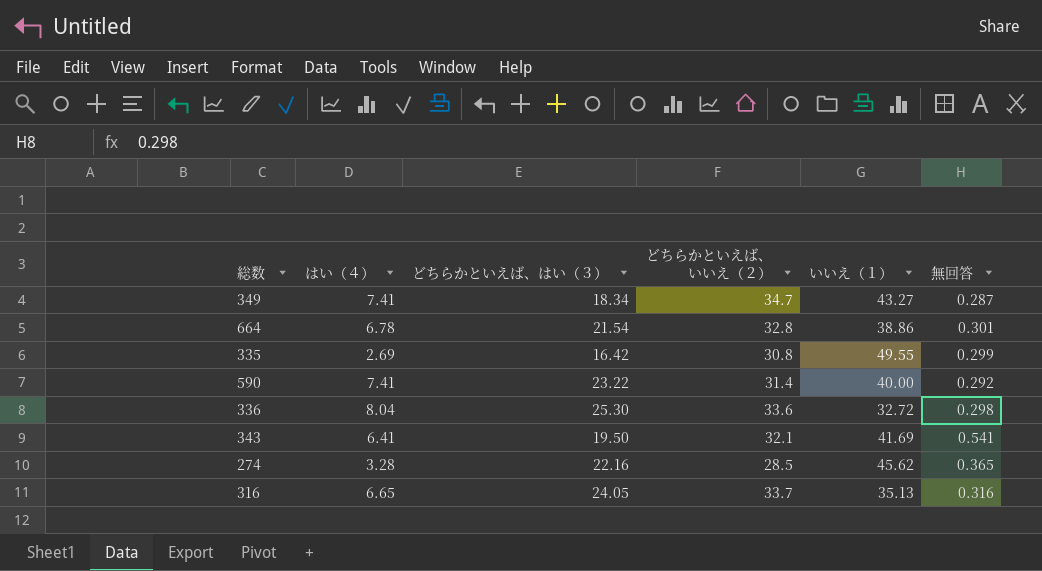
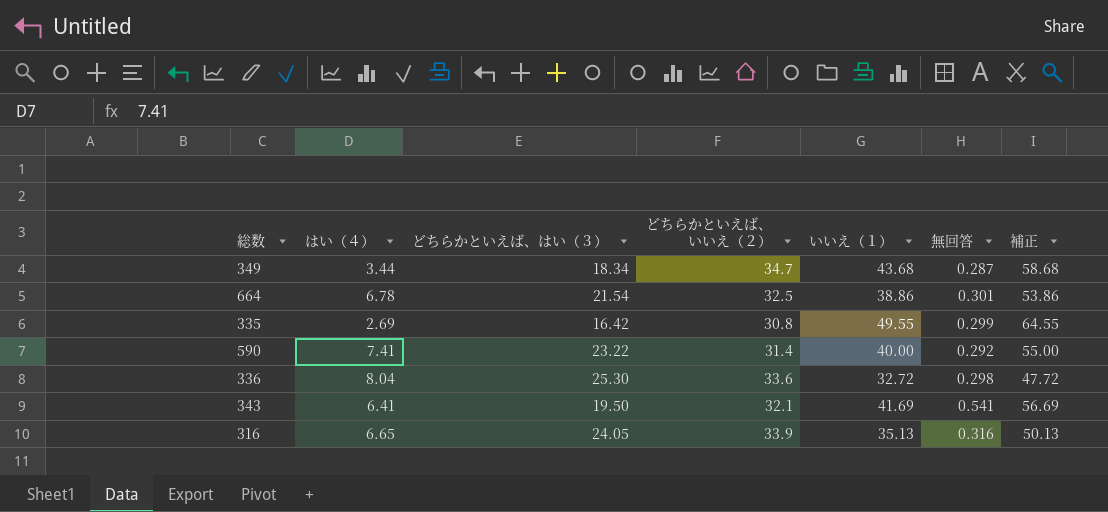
column 補正 | formula: none -> [いいえ（１）] + 15
row 274: 3.28 | 22.16 | 28.5 | 45.62 | 0.365 -> none
349 | はい（４）: 7.41 -> 3.44
349 | いいえ（１）: 43.27 -> 43.68
664 | どちらかといえば、いいえ（２）: 32.8 -> 32.5
316 | どちらかといえば、いいえ（２）: 33.7 -> 33.9

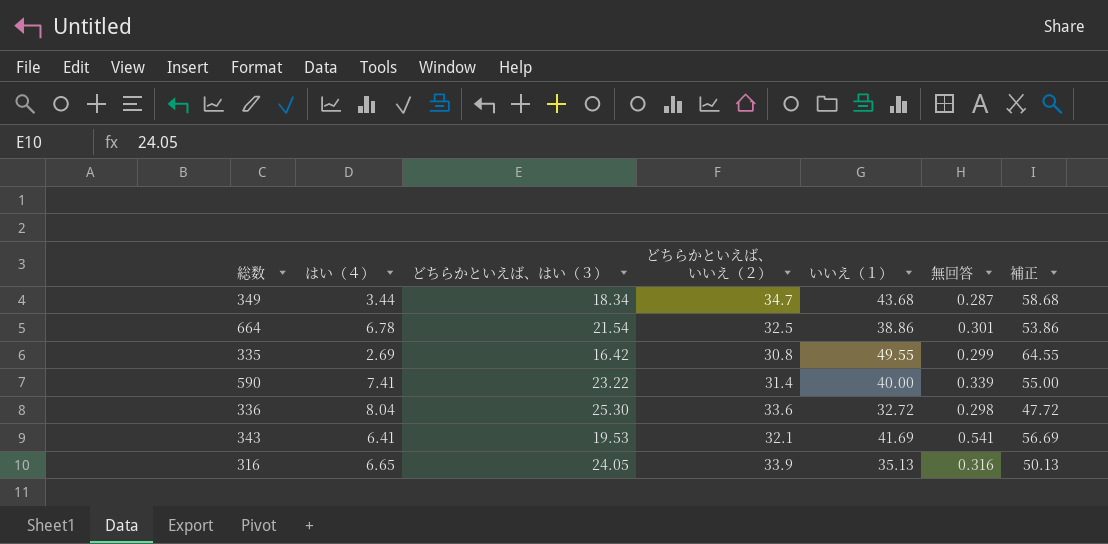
590 | 無回答: 0.292 -> 0.339
343 | どちらかといえば、はい（３）: 19.50 -> 19.53

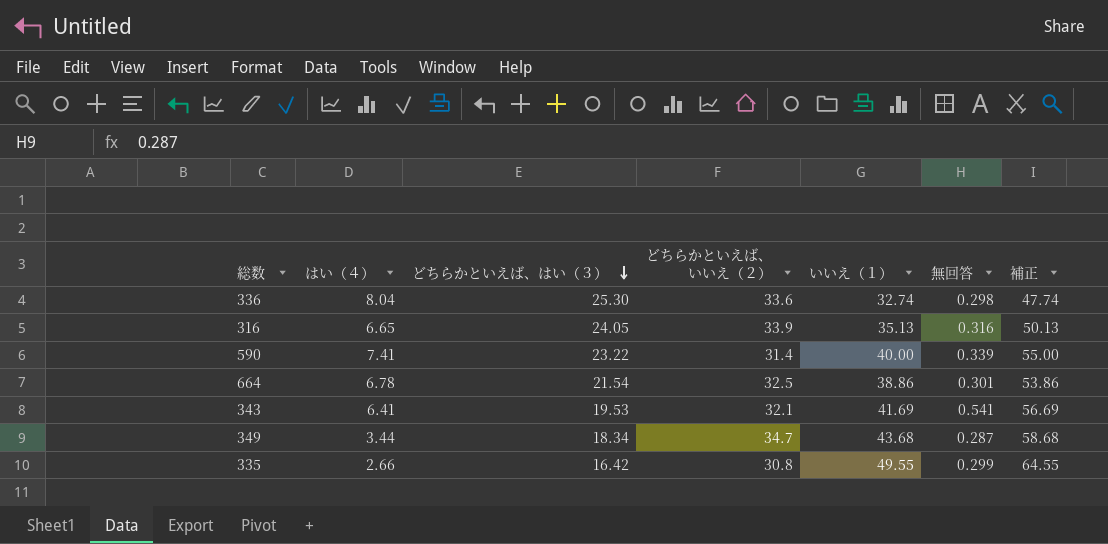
row order: none -> どちらかといえば、はい（３） descending
336 | いいえ（１）: 32.72 -> 32.74
336 | 補正: 47.72 -> 47.74
335 | はい（４）: 2.69 -> 2.66

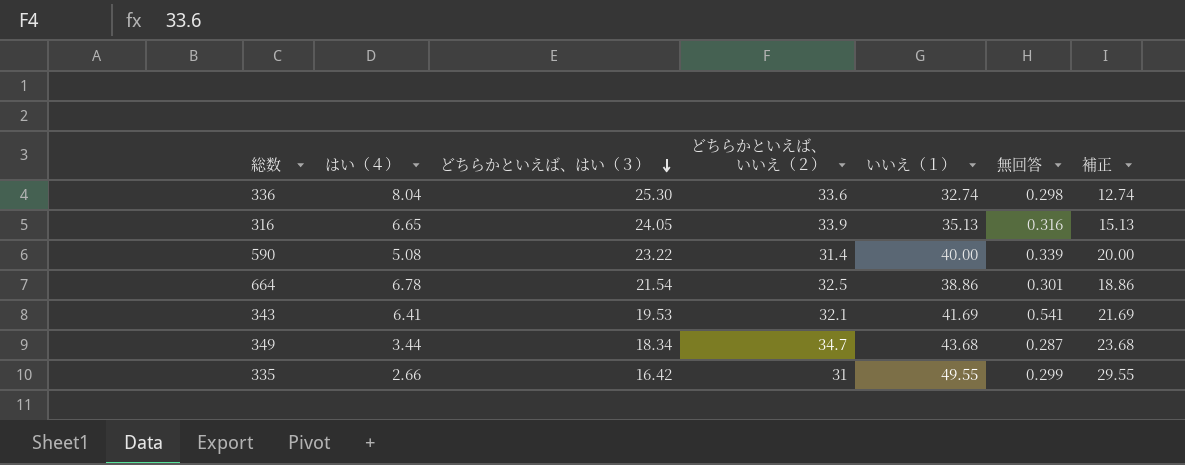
column 補正 | formula: [いいえ（１）] + 15 -> [いいえ（１）] - 20
590 | はい（４）: 7.41 -> 5.08
335 | どちらかといえば、いいえ（２）: 30.8 -> 31

